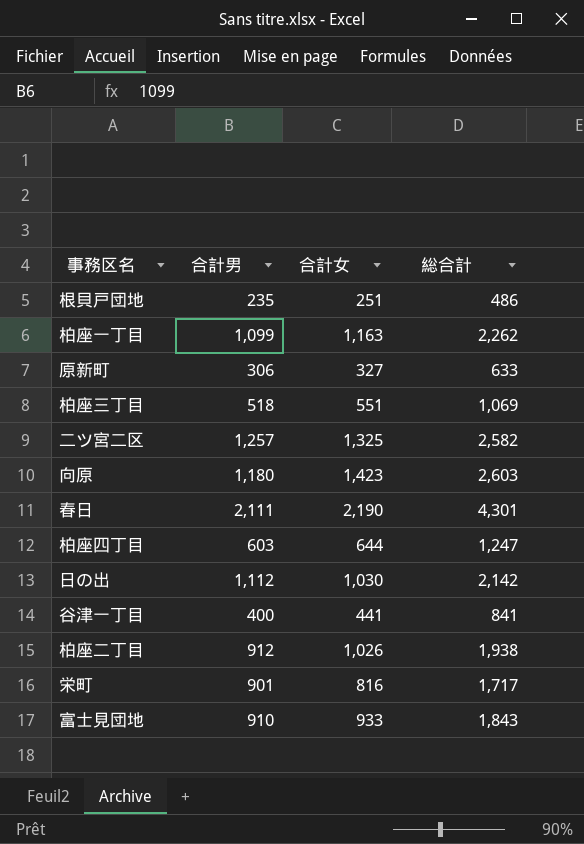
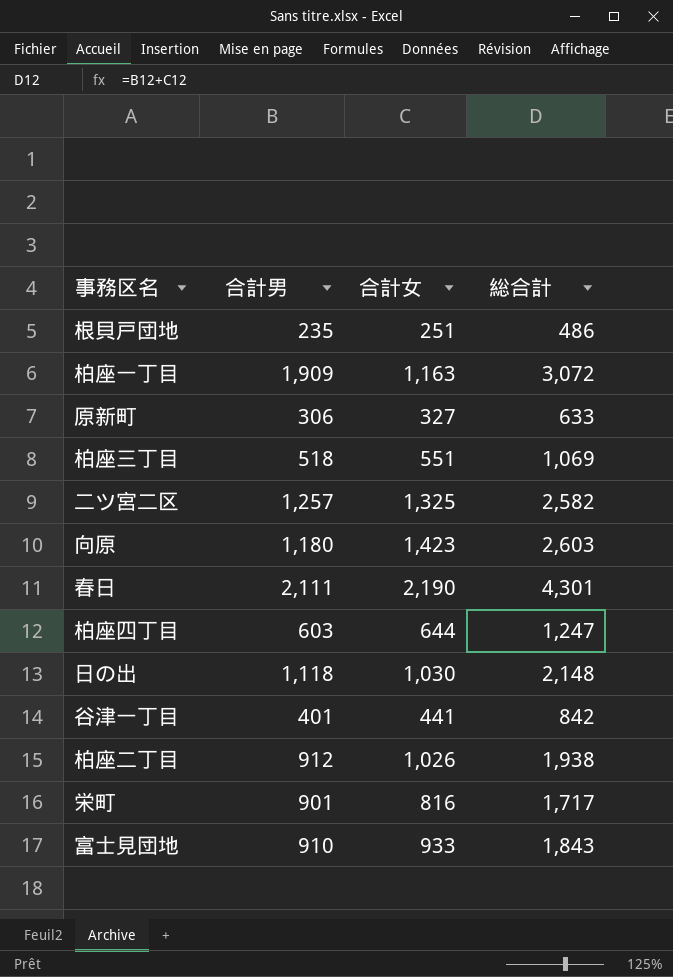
柏座一丁目 | 合計男: 1,099 -> 1,909
柏座一丁目 | 総合計: 2,262 -> 3,072
日の出 | 合計男: 1,112 -> 1,118
日の出 | 総合計: 2,142 -> 2,148
谷津一丁目 | 合計男: 400 -> 401
谷津一丁目 | 総合計: 841 -> 842

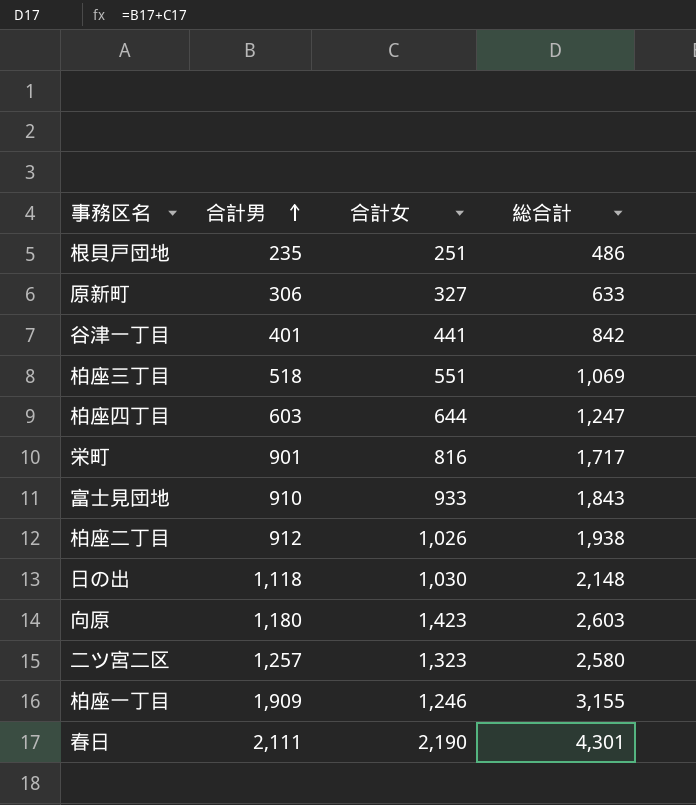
row order: none -> 合計男 ascending
二ツ宮二区 | 合計女: 1,325 -> 1,323
二ツ宮二区 | 総合計: 2,582 -> 2,580
柏座一丁目 | 合計女: 1,163 -> 1,246
柏座一丁目 | 総合計: 3,072 -> 3,155

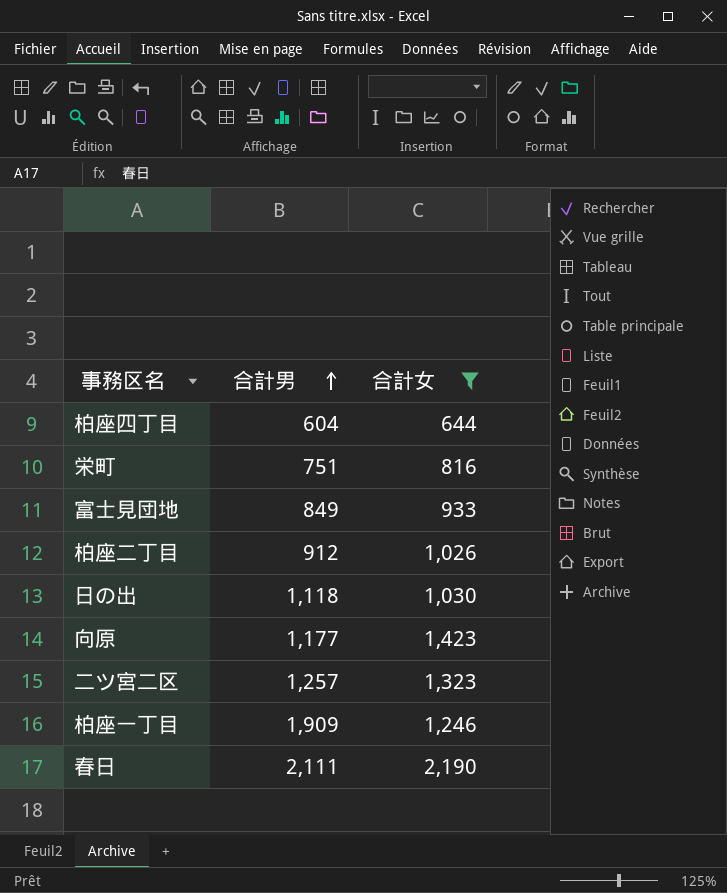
filter: none -> 合計女 >= 644
column 総合計 | formula: [合計男] + [合計女] -> none
柏座四丁目 | 合計男: 603 -> 604
栄町 | 合計男: 901 -> 751
富士見団地 | 合計男: 910 -> 849
向原 | 合計男: 1,180 -> 1,177

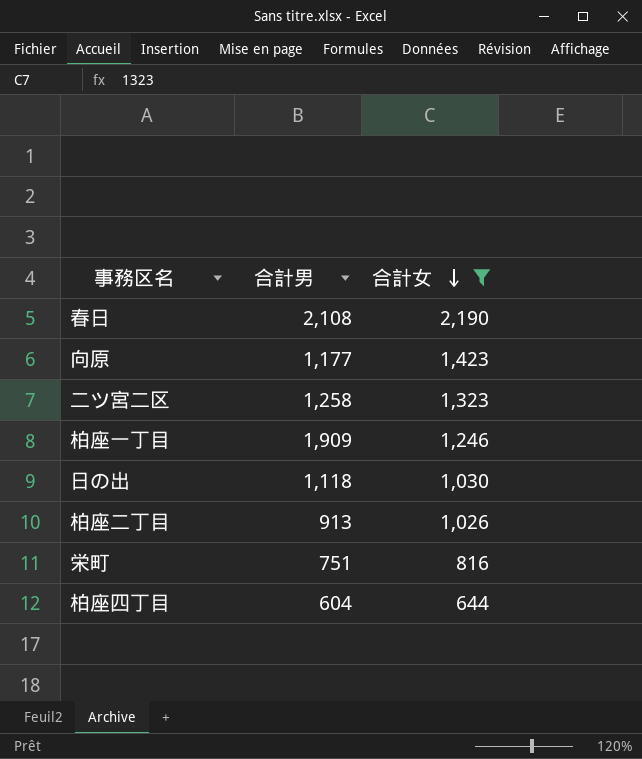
row order: 合計男 ascending -> 合計女 descending
row 富士見団地: 849 | 933 -> none
春日 | 合計男: 2,111 -> 2,108
二ツ宮二区 | 合計男: 1,257 -> 1,258
柏座二丁目 | 合計男: 912 -> 913

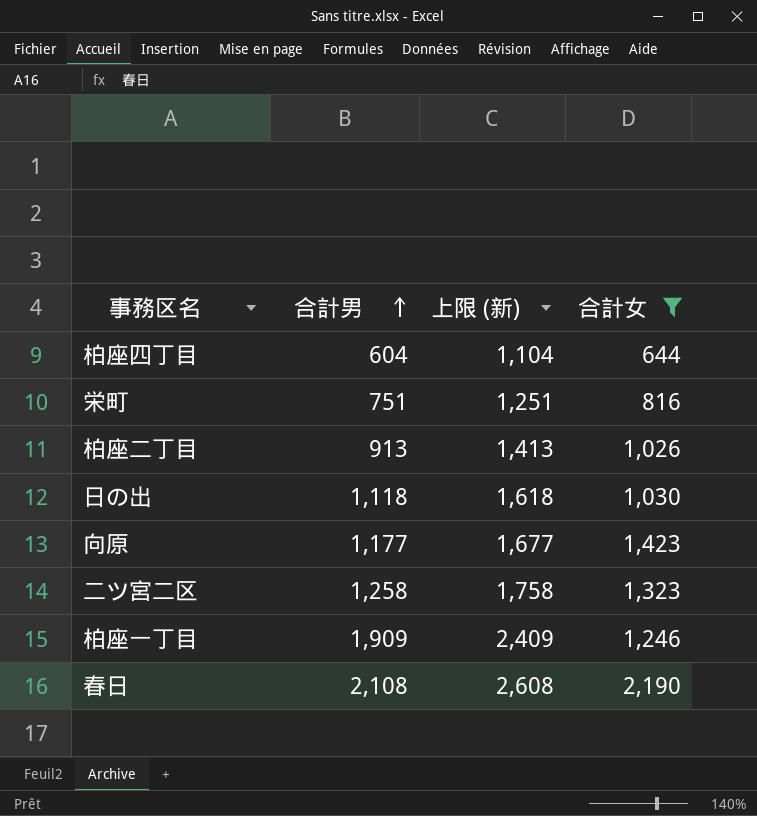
row order: 合計女 descending -> 合計男 ascending
column 上限 (新) | formula: none -> [合計男] + 500

